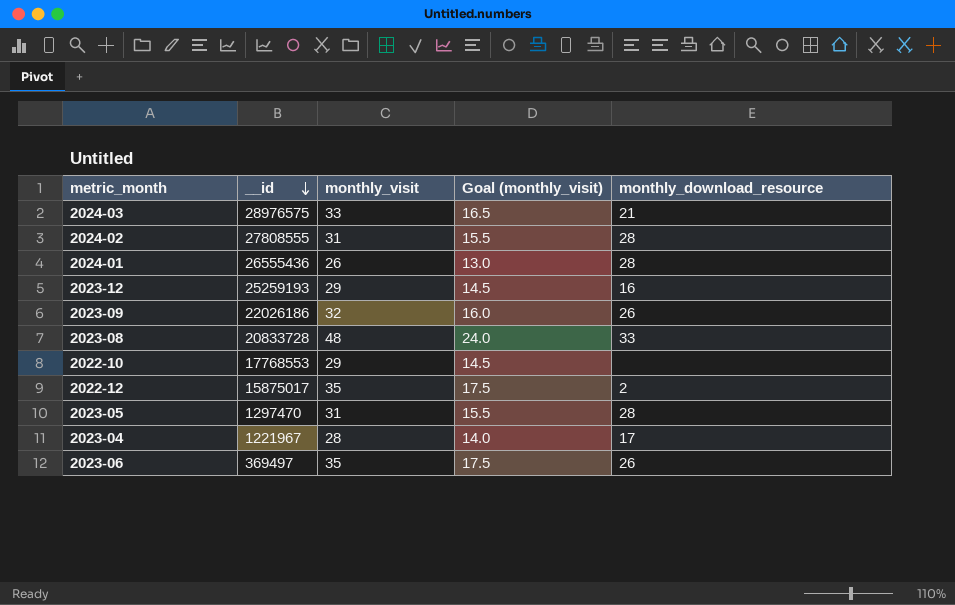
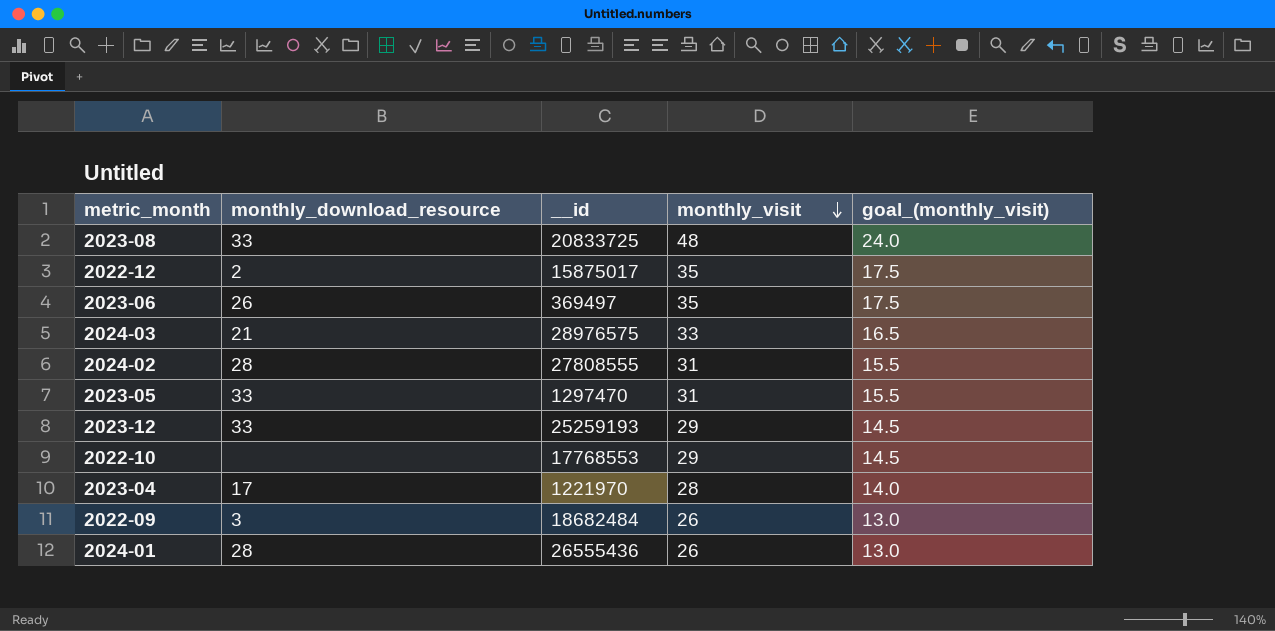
row order: __id descending -> monthly_visit descending
column monthly_download_resource | position: 5 -> 2
column name: Goal (monthly_visit) -> goal_(monthly_visit)
row 2023-09: 22026186 | 32 | 16.0 | 26 -> none
2023-08 | __id: 20833728 -> 20833725
2023-05 | monthly_download_resource: 28 -> 33
2023-12 | monthly_download_resource: 16 -> 33
2023-04 | __id: 1221967 -> 1221970
row 2022-09: none -> 3 | 18682484 | 26 | 13.0

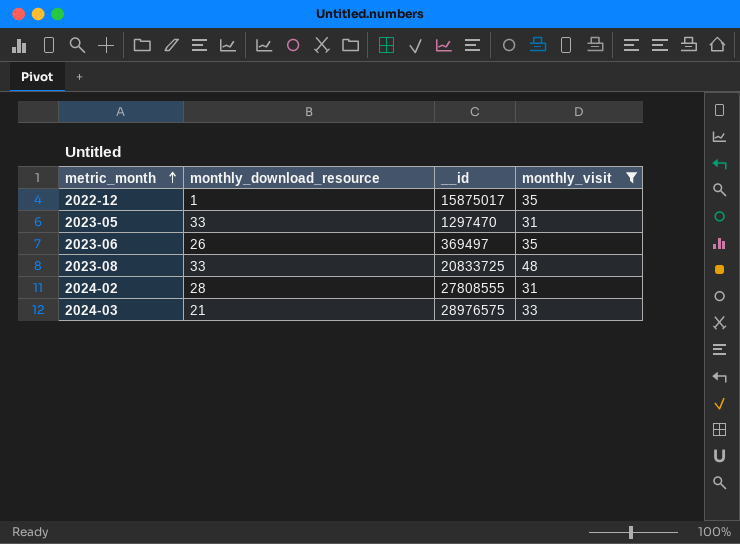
filter: none -> monthly_visit >= 31
row order: monthly_visit descending -> metric_month ascending
column goal_(monthly_visit) | formula: [monthly_visit] * 0.5 -> none
2022-12 | monthly_download_resource: 2 -> 1

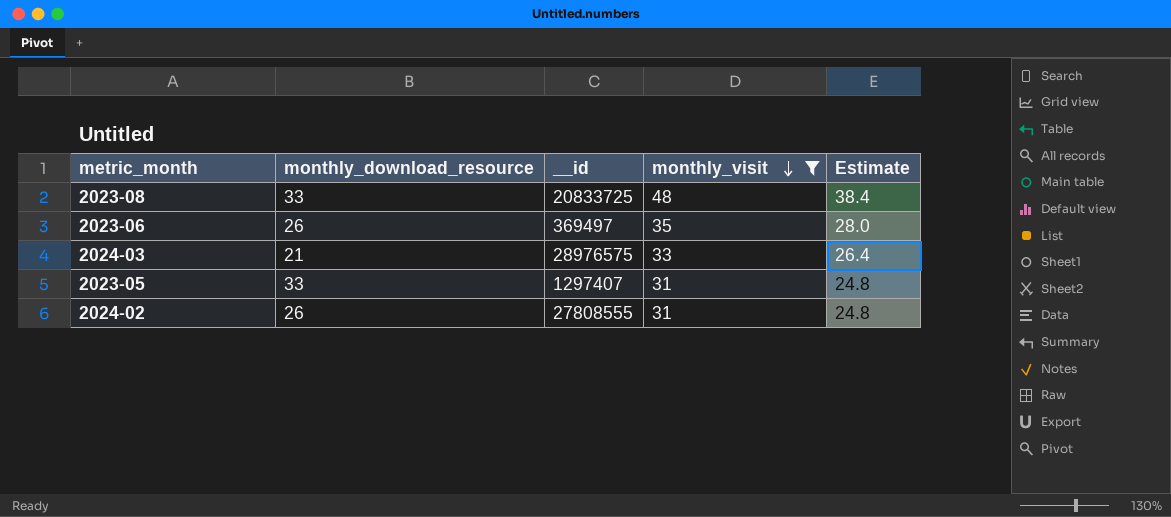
row order: metric_month ascending -> monthly_visit descending
column Estimate | formula: none -> [monthly_visit] * 0.8
row 2022-12: 1 | 15875017 | 35 -> none
2023-05 | __id: 1297470 -> 1297407
2024-02 | monthly_download_resource: 28 -> 26

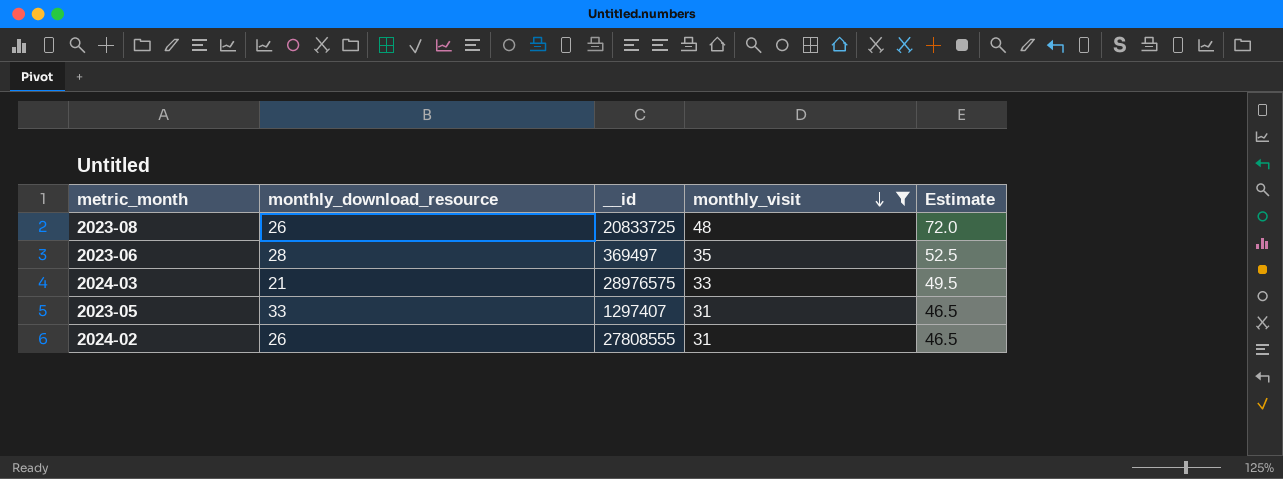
column Estimate | formula: [monthly_visit] * 0.8 -> [monthly_visit] * 1.5
2023-08 | monthly_download_resource: 33 -> 26
2023-06 | monthly_download_resource: 26 -> 28

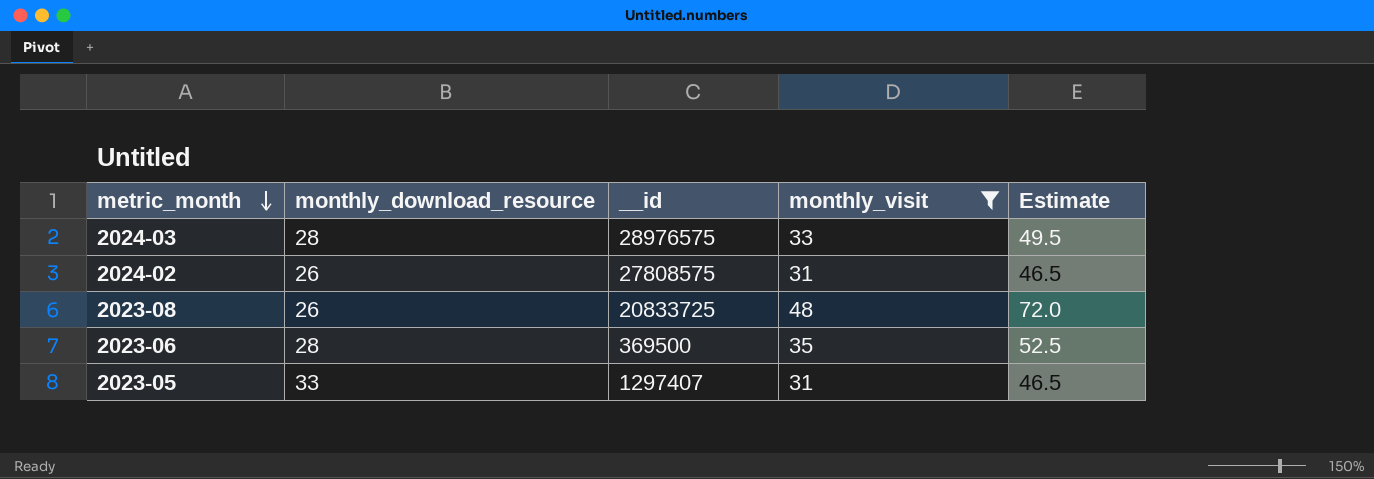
row order: monthly_visit descending -> metric_month descending
2024-03 | monthly_download_resource: 21 -> 28
2024-02 | __id: 27808555 -> 27808575
2023-06 | __id: 369497 -> 369500

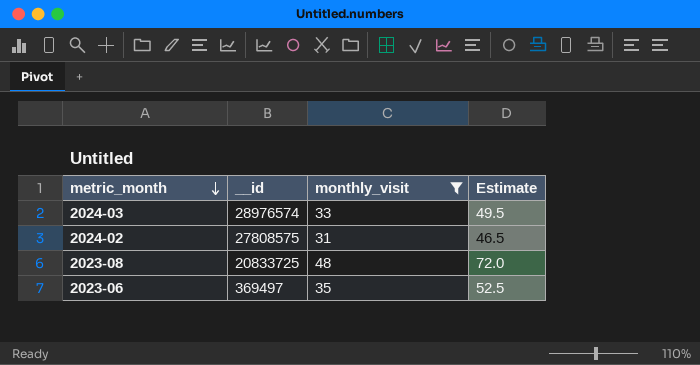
column monthly_download_resource | position: 2 -> none
row 2023-05: 33 | 1297407 | 31 | 46.5 -> none
2024-03 | __id: 28976575 -> 28976574
2023-06 | __id: 369500 -> 369497

